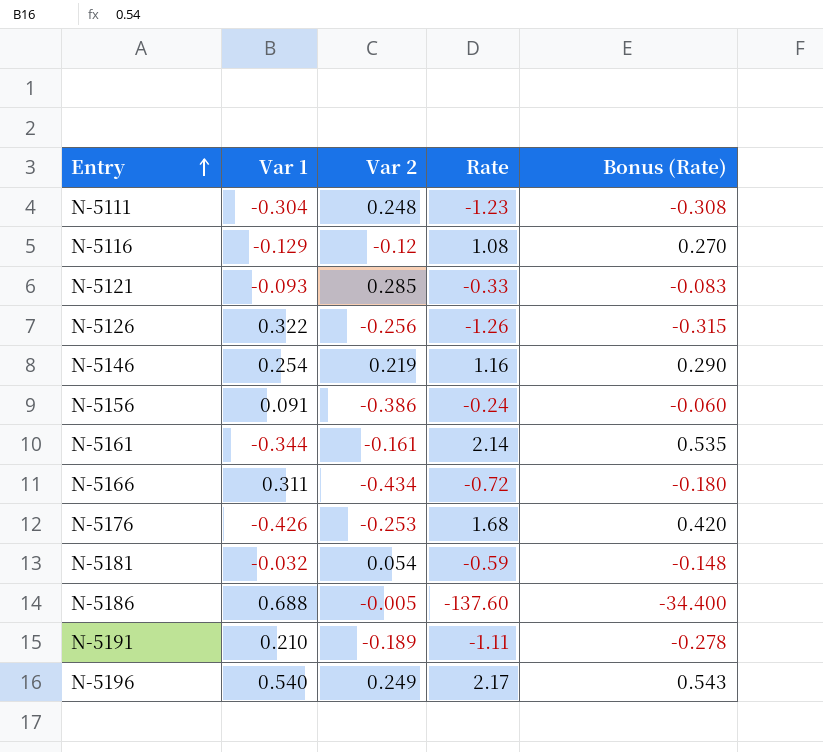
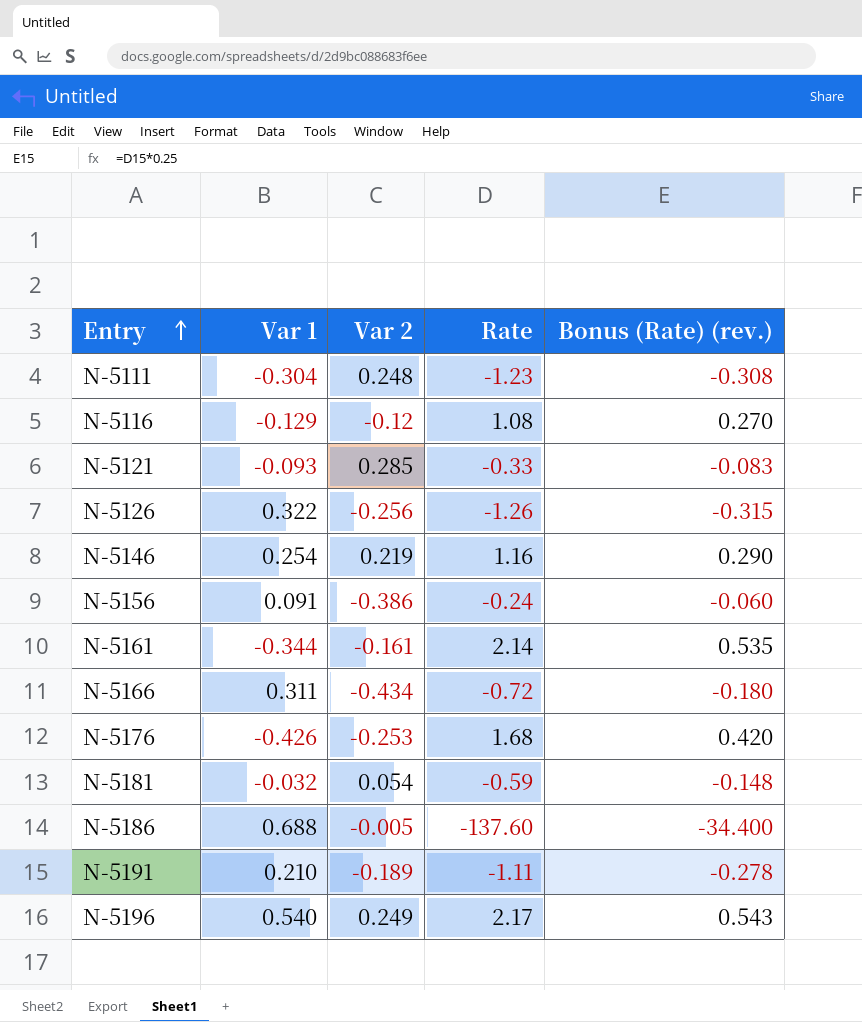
column name: Bonus (Rate) -> Bonus (Rate) (rev.)

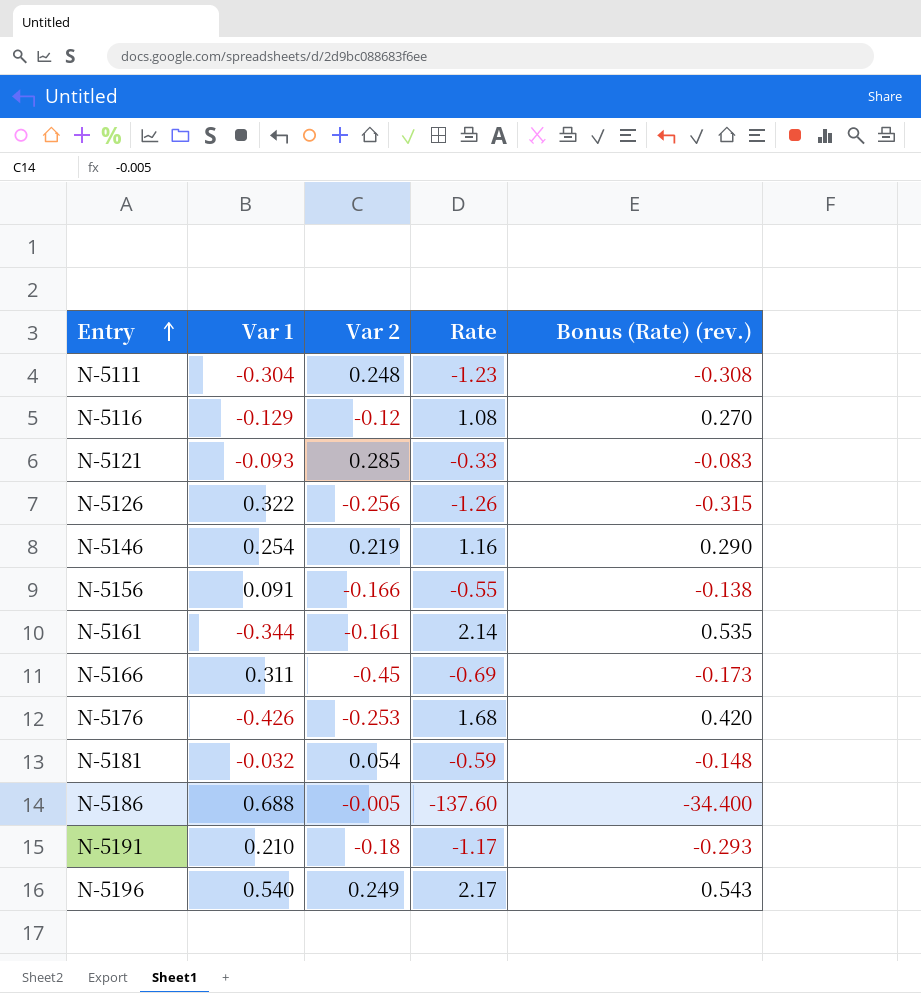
N-5156 | Var 2: -0.386 -> -0.166
N-5156 | Rate: -0.24 -> -0.55
N-5156 | Bonus (Rate) (rev.): -0.060 -> -0.138
N-5166 | Var 2: -0.434 -> -0.45
N-5166 | Rate: -0.72 -> -0.69
N-5166 | Bonus (Rate) (rev.): -0.180 -> -0.173
N-5191 | Var 2: -0.189 -> -0.18
N-5191 | Rate: -1.11 -> -1.17
N-5191 | Bonus (Rate) (rev.): -0.278 -> -0.293

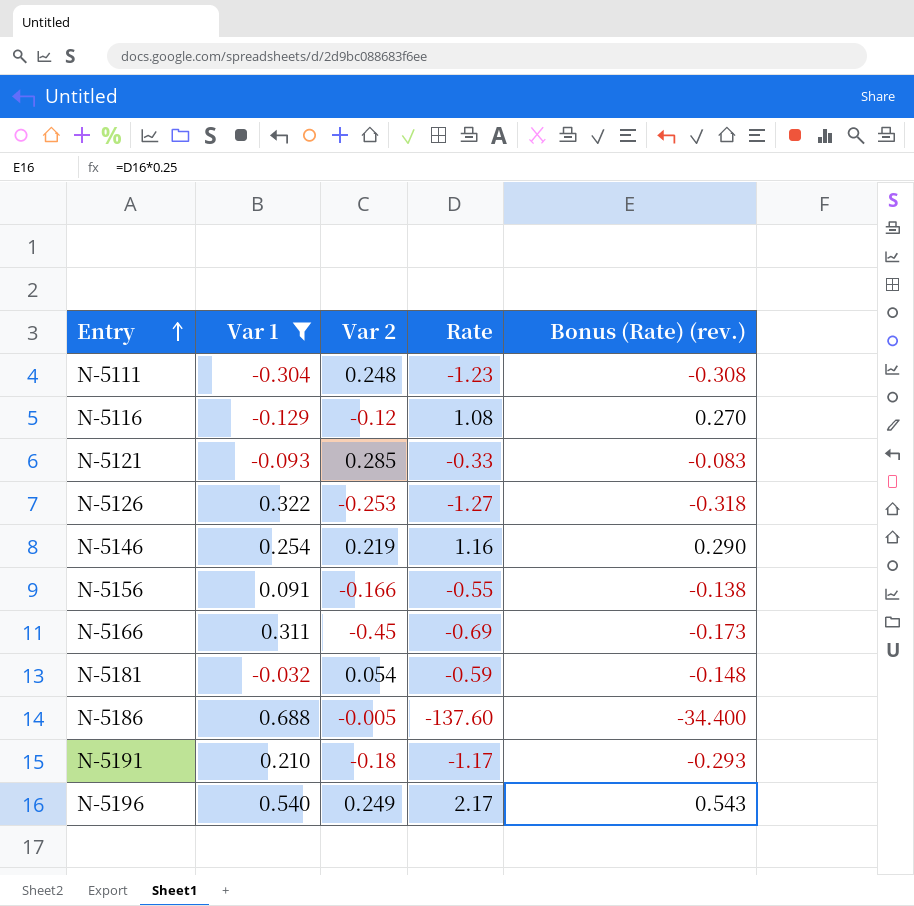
filter: none -> Var 1 >= -0.304
N-5126 | Var 2: -0.256 -> -0.253
N-5126 | Rate: -1.26 -> -1.27
N-5126 | Bonus (Rate) (rev.): -0.315 -> -0.318

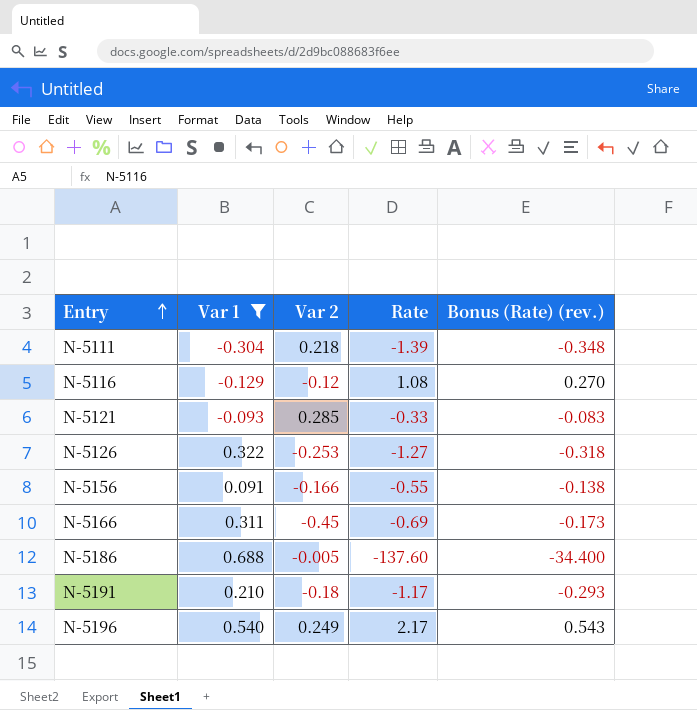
row N-5146: 0.254 | 0.219 | 1.16 | 0.290 -> none
row N-5181: -0.032 | 0.054 | -0.59 | -0.148 -> none
N-5111 | Var 2: 0.248 -> 0.218
N-5111 | Rate: -1.23 -> -1.39
N-5111 | Bonus (Rate) (rev.): -0.308 -> -0.348

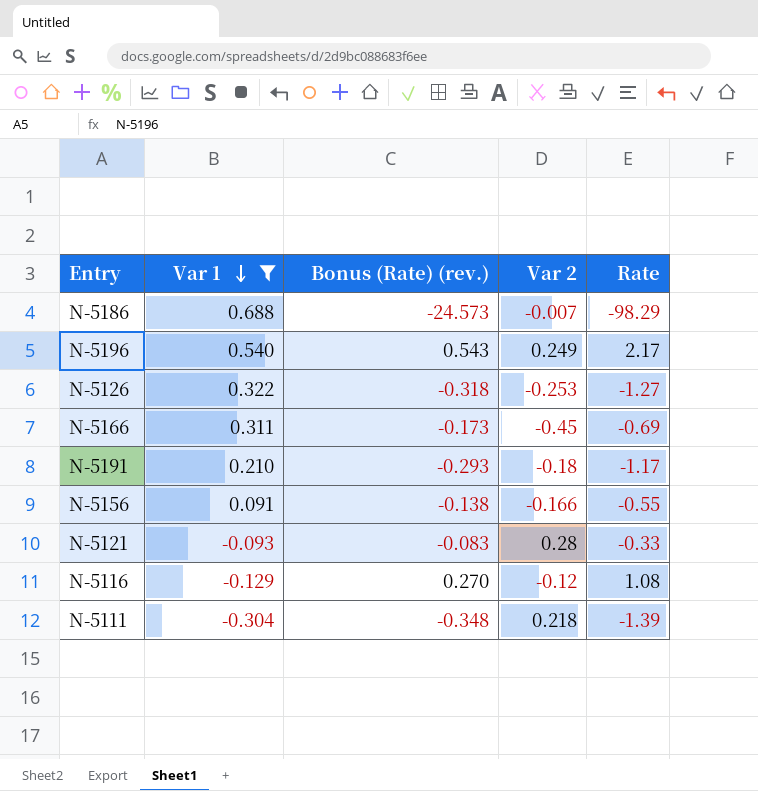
row order: Entry ascending -> Var 1 descending
column Bonus (Rate) (rev.) | position: 5 -> 3
N-5186 | Bonus (Rate) (rev.): -34.400 -> -24.573
N-5186 | Var 2: -0.005 -> -0.007
N-5186 | Rate: -137.60 -> -98.29
N-5121 | Var 2: 0.285 -> 0.28

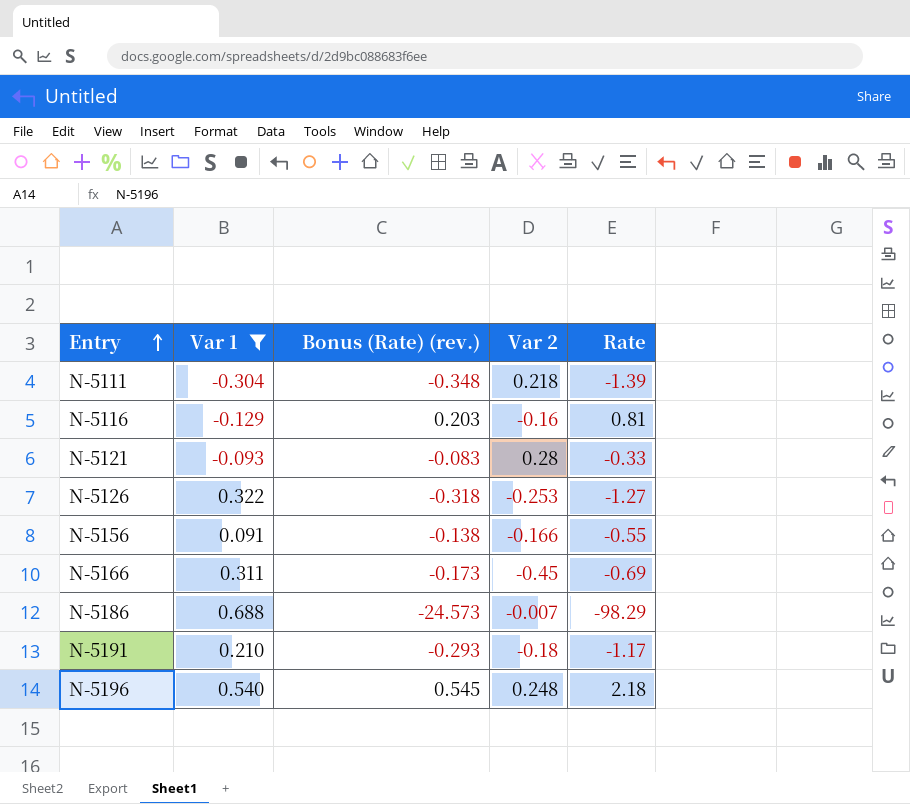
row order: Var 1 descending -> Entry ascending
N-5116 | Bonus (Rate) (rev.): 0.270 -> 0.203
N-5116 | Var 2: -0.12 -> -0.16
N-5116 | Rate: 1.08 -> 0.81
N-5196 | Bonus (Rate) (rev.): 0.543 -> 0.545
N-5196 | Var 2: 0.249 -> 0.248
N-5196 | Rate: 2.17 -> 2.18

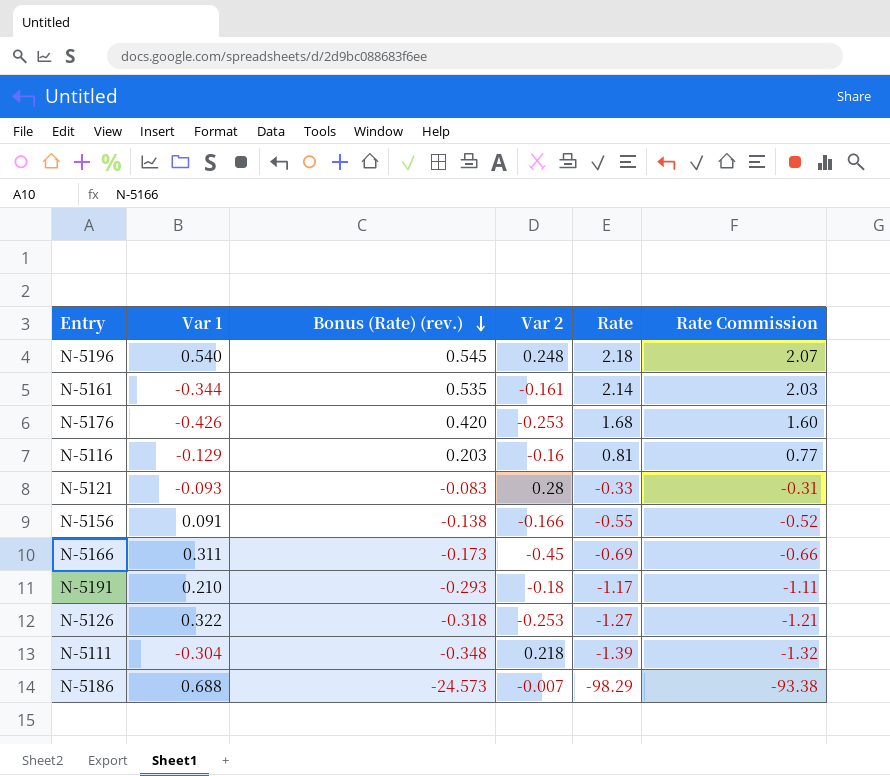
filter: Var 1 >= -0.304 -> none
row order: Entry ascending -> Bonus (Rate) (rev.) descending
column Rate Commission | formula: none -> [Rate] * 0.95

